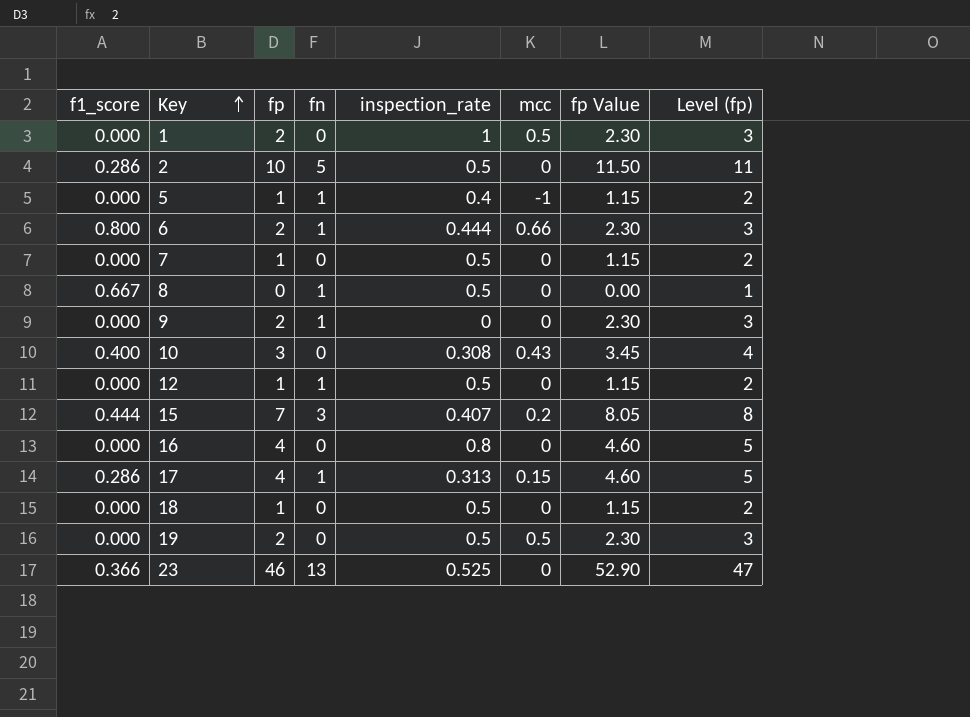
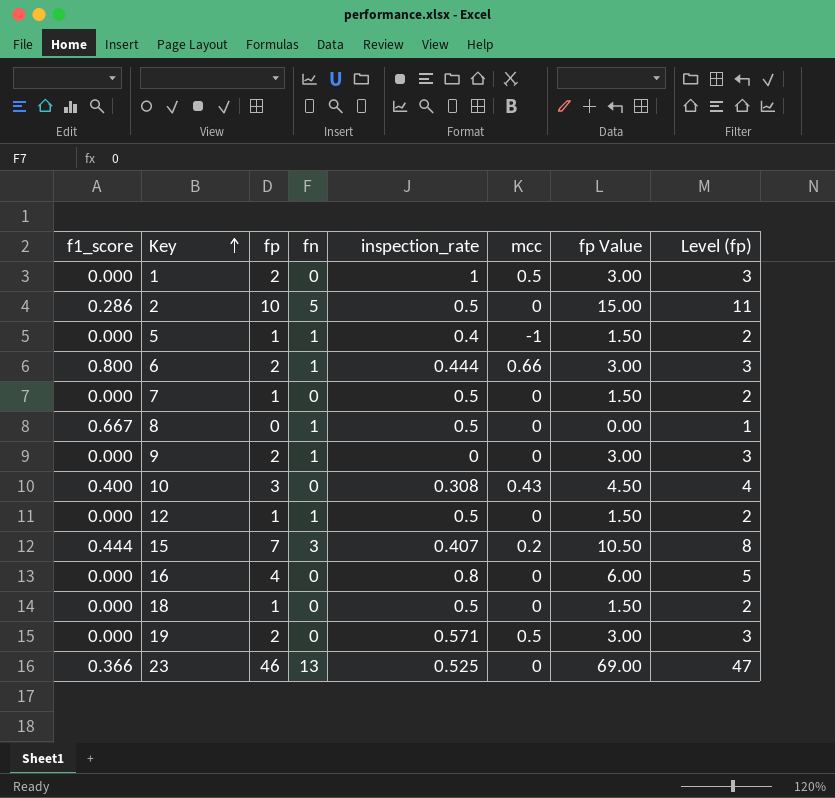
column fp Value | formula: [fp] * 1.15 -> [fp] * 1.5
row 17: 0.286 | 4 | 1 | 0.313 | 0.15 | 4.60 | 5 -> none
19 | inspection_rate: 0.5 -> 0.571

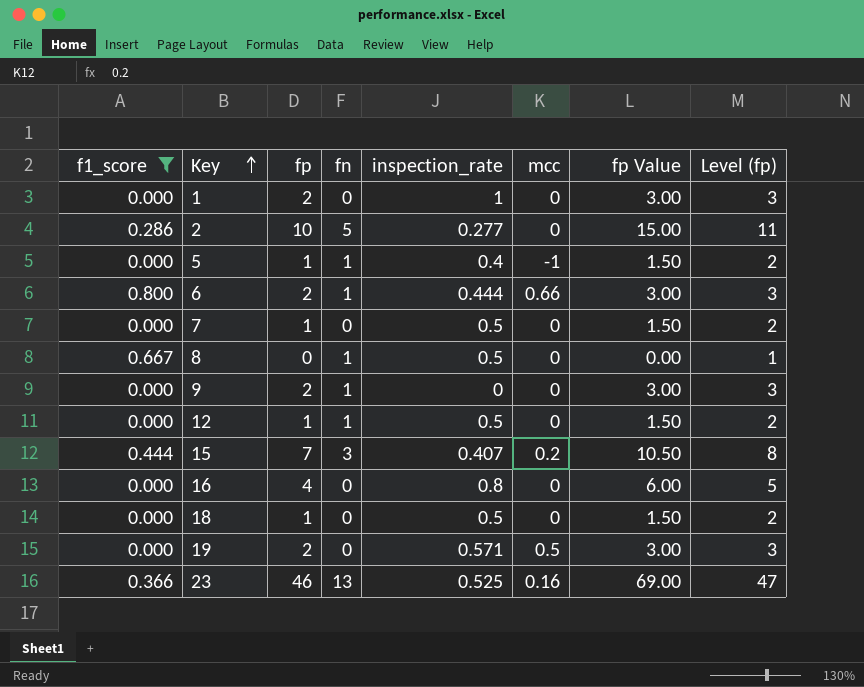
filter: none -> f1_score != 0.400
1 | mcc: 0.5 -> 0
2 | inspection_rate: 0.5 -> 0.277
23 | mcc: 0 -> 0.16

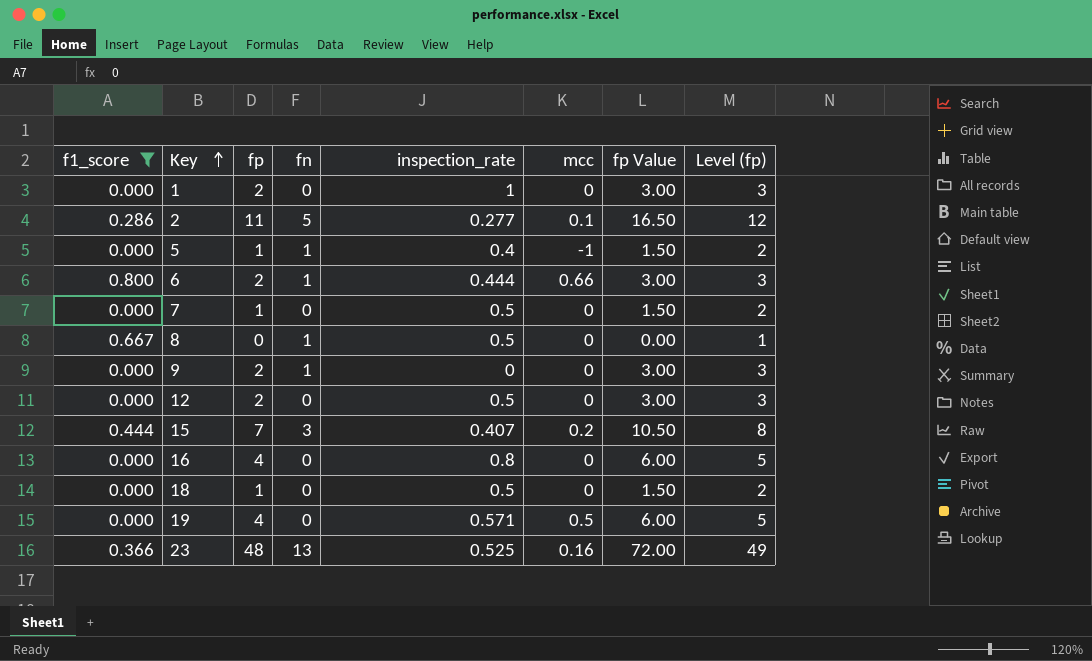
2 | fp: 10 -> 11
2 | mcc: 0 -> 0.1
2 | fp Value: 15.00 -> 16.50
2 | Level (fp): 11 -> 12
12 | fp: 1 -> 2
12 | fn: 1 -> 0
12 | fp Value: 1.50 -> 3.00
12 | Level (fp): 2 -> 3
19 | fp: 2 -> 4
19 | fp Value: 3.00 -> 6.00
19 | Level (fp): 3 -> 5
23 | fp: 46 -> 48
23 | fp Value: 69.00 -> 72.00
23 | Level (fp): 47 -> 49

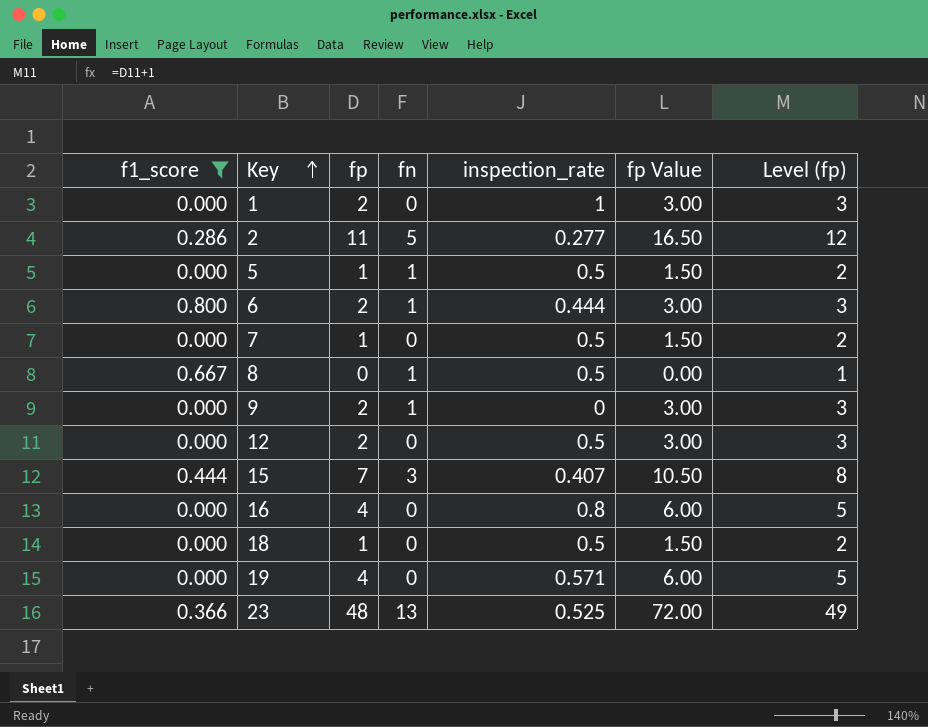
column mcc | position: 6 -> none
5 | inspection_rate: 0.4 -> 0.5

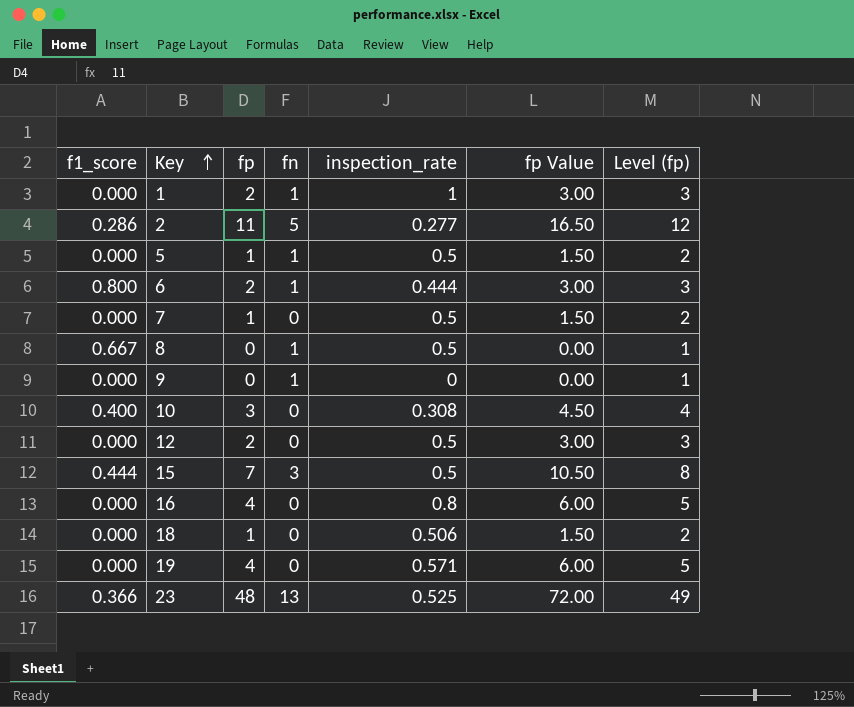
filter: f1_score != 0.400 -> none
1 | fn: 0 -> 1
9 | fp: 2 -> 0
9 | fp Value: 3.00 -> 0.00
9 | Level (fp): 3 -> 1
15 | inspection_rate: 0.407 -> 0.5
18 | inspection_rate: 0.5 -> 0.506

